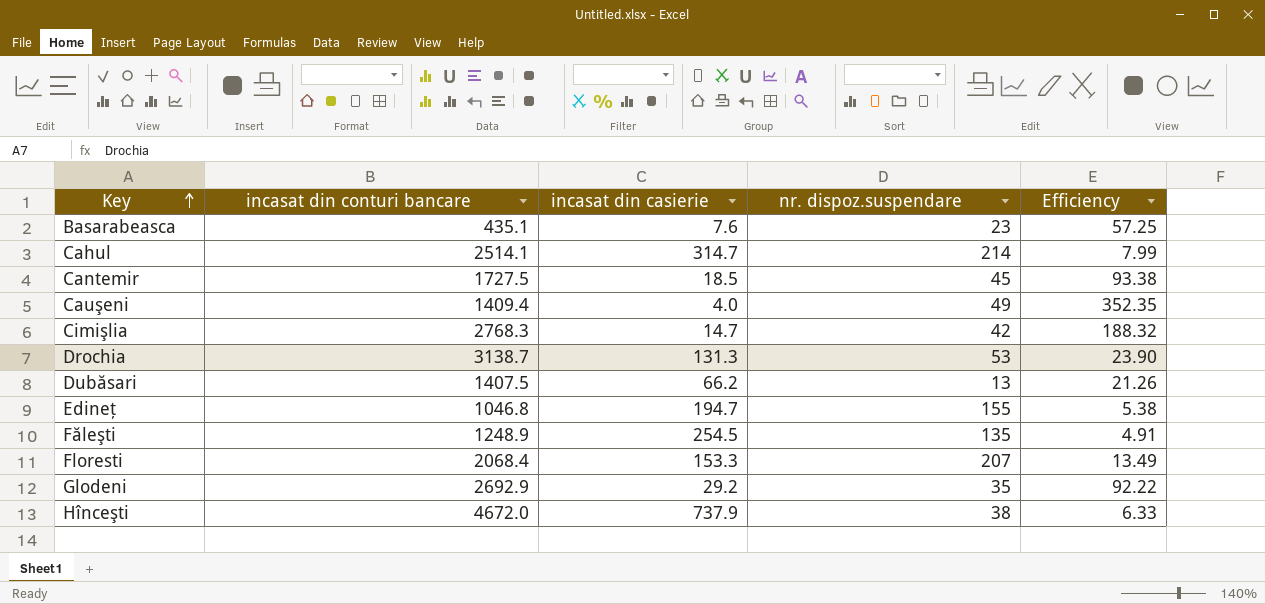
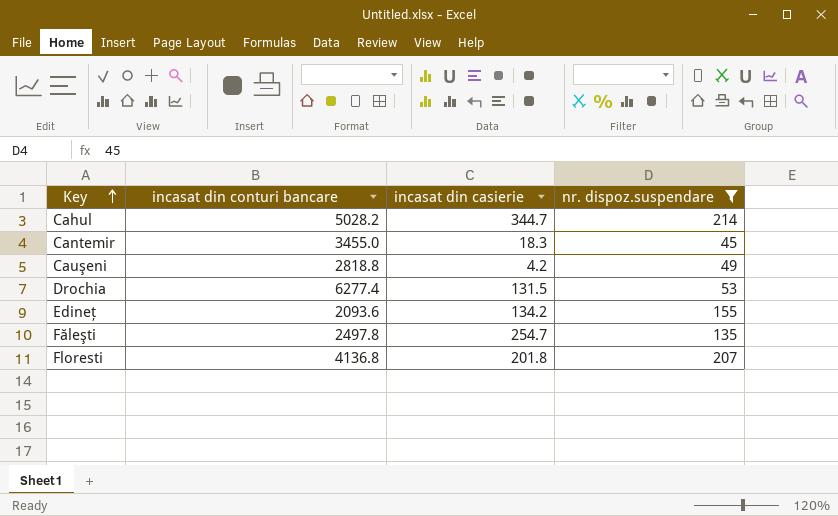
filter: none -> nr. dispoz.suspendare >= 45
column Efficiency | formula: [incasat din conturi bancare] / [incasat din casierie] -> none
Cahul | incasat din conturi bancare: 2514.1 -> 5028.2
Cahul | incasat din casierie: 314.7 -> 344.7
Cantemir | incasat din conturi bancare: 1727.5 -> 3455.0
Cantemir | incasat din casierie: 18.5 -> 18.3
Cauşeni | incasat din conturi bancare: 1409.4 -> 2818.8
Cauşeni | incasat din casierie: 4.0 -> 4.2
Drochia | incasat din conturi bancare: 3138.7 -> 6277.4
Drochia | incasat din casierie: 131.3 -> 131.5
Edineţ | incasat din conturi bancare: 1046.8 -> 2093.6
Edineţ | incasat din casierie: 194.7 -> 134.2
Făleşti | incasat din conturi bancare: 1248.9 -> 2497.8
Făleşti | incasat din casierie: 254.5 -> 254.7
Floresti | incasat din conturi bancare: 2068.4 -> 4136.8
Floresti | incasat din casierie: 153.3 -> 201.8

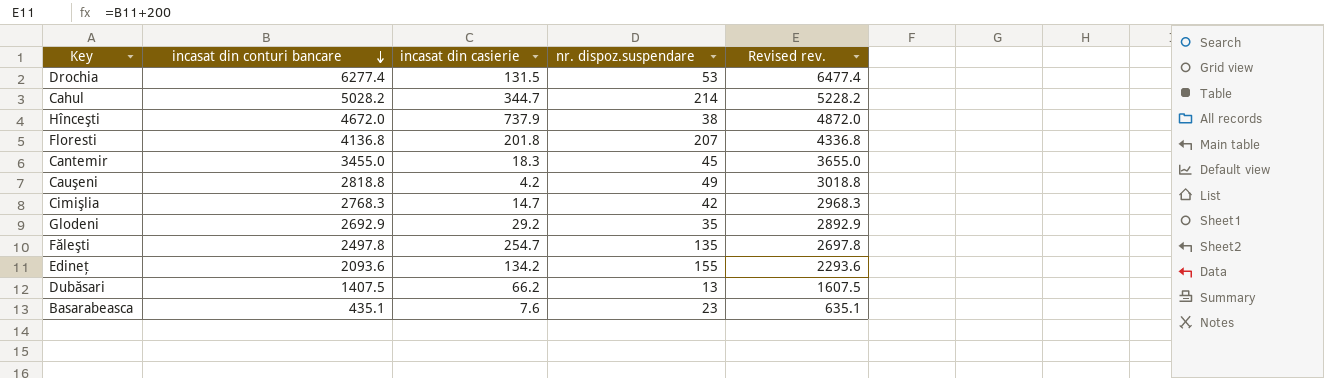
filter: nr. dispoz.suspendare >= 45 -> none
row order: Key ascending -> incasat din conturi bancare descending
column Revised rev. | formula: none -> [incasat din conturi bancare] + 200

